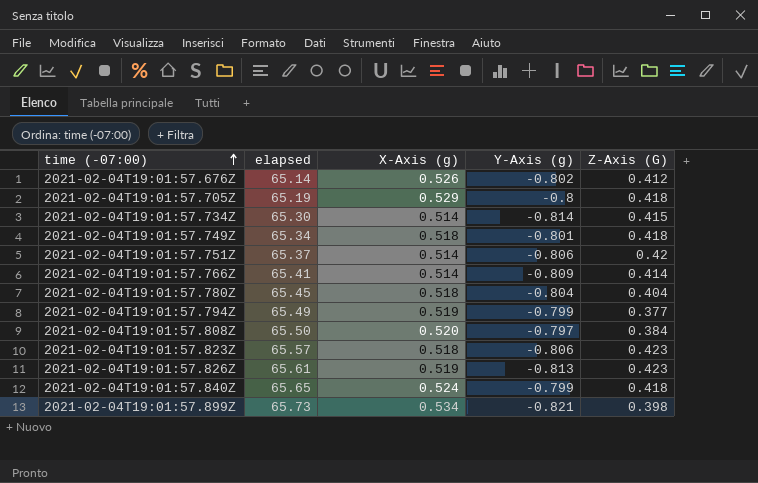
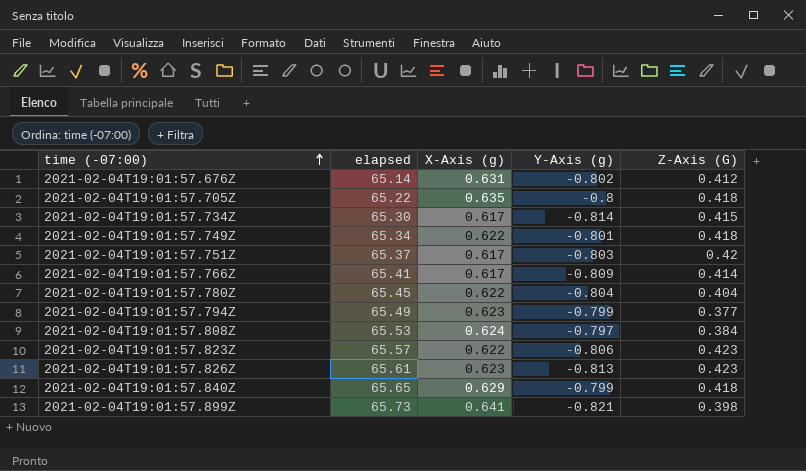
2021-02-04T19:01:57.676Z | X-Axis (g): 0.526 -> 0.631
2021-02-04T19:01:57.705Z | elapsed: 65.19 -> 65.22
2021-02-04T19:01:57.705Z | X-Axis (g): 0.529 -> 0.635
2021-02-04T19:01:57.734Z | X-Axis (g): 0.514 -> 0.617
2021-02-04T19:01:57.749Z | X-Axis (g): 0.518 -> 0.622
2021-02-04T19:01:57.751Z | X-Axis (g): 0.514 -> 0.617
2021-02-04T19:01:57.751Z | Y-Axis (g): -0.806 -> -0.803
2021-02-04T19:01:57.766Z | X-Axis (g): 0.514 -> 0.617
2021-02-04T19:01:57.780Z | X-Axis (g): 0.518 -> 0.622
2021-02-04T19:01:57.794Z | X-Axis (g): 0.519 -> 0.623
2021-02-04T19:01:57.808Z | elapsed: 65.50 -> 65.53
2021-02-04T19:01:57.808Z | X-Axis (g): 0.520 -> 0.624
2021-02-04T19:01:57.823Z | X-Axis (g): 0.518 -> 0.622
2021-02-04T19:01:57.826Z | X-Axis (g): 0.519 -> 0.623
2021-02-04T19:01:57.840Z | X-Axis (g): 0.524 -> 0.629
2021-02-04T19:01:57.899Z | X-Axis (g): 0.534 -> 0.641

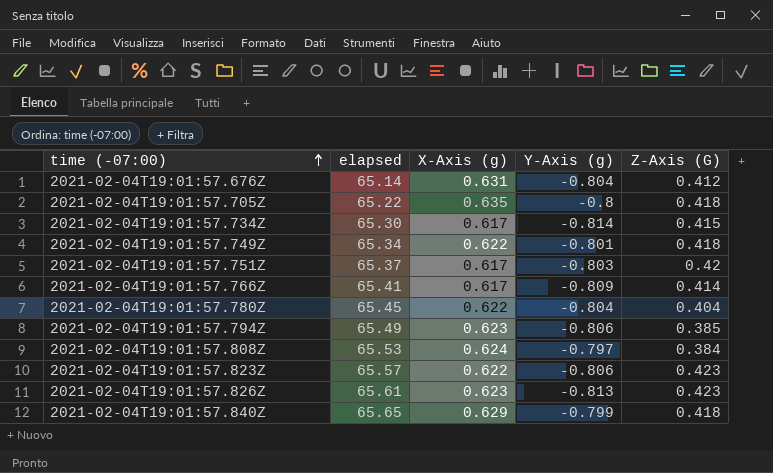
row 2021-02-04T19:01:57.899Z: 65.73 | 0.641 | -0.821 | 0.398 -> none
2021-02-04T19:01:57.676Z | Y-Axis (g): -0.802 -> -0.804
2021-02-04T19:01:57.794Z | Y-Axis (g): -0.799 -> -0.806
2021-02-04T19:01:57.794Z | Z-Axis (G): 0.377 -> 0.385

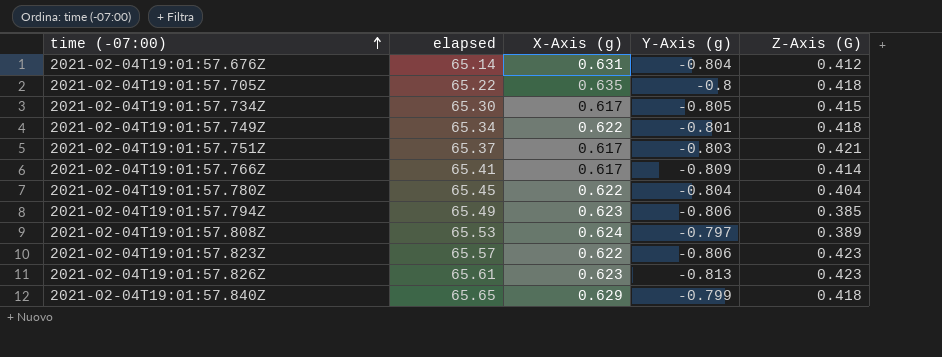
2021-02-04T19:01:57.734Z | Y-Axis (g): -0.814 -> -0.805
2021-02-04T19:01:57.751Z | Z-Axis (G): 0.42 -> 0.421
2021-02-04T19:01:57.808Z | Z-Axis (G): 0.384 -> 0.389

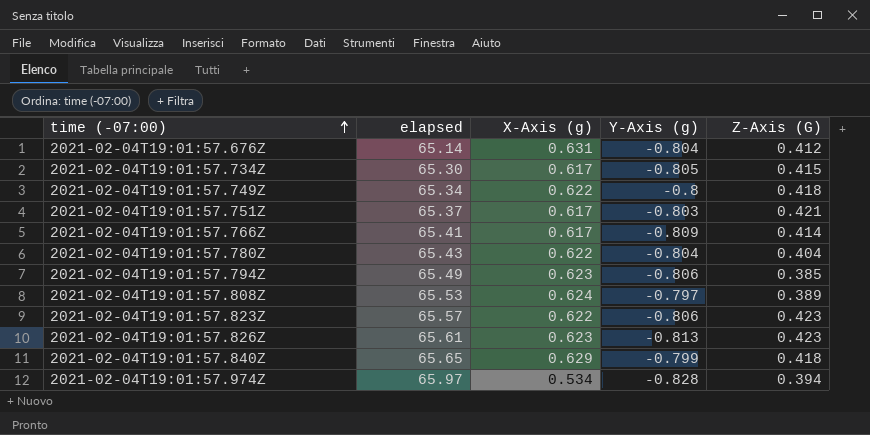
row 2021-02-04T19:01:57.705Z: 65.22 | 0.635 | -0.8 | 0.418 -> none
2021-02-04T19:01:57.749Z | Y-Axis (g): -0.801 -> -0.8
2021-02-04T19:01:57.780Z | elapsed: 65.45 -> 65.43
row 2021-02-04T19:01:57.974Z: none -> 65.97 | 0.534 | -0.828 | 0.394

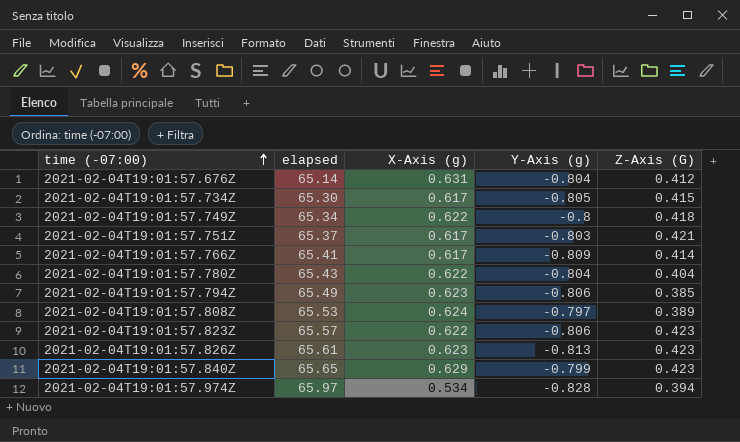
2021-02-04T19:01:57.840Z | Z-Axis (G): 0.418 -> 0.423

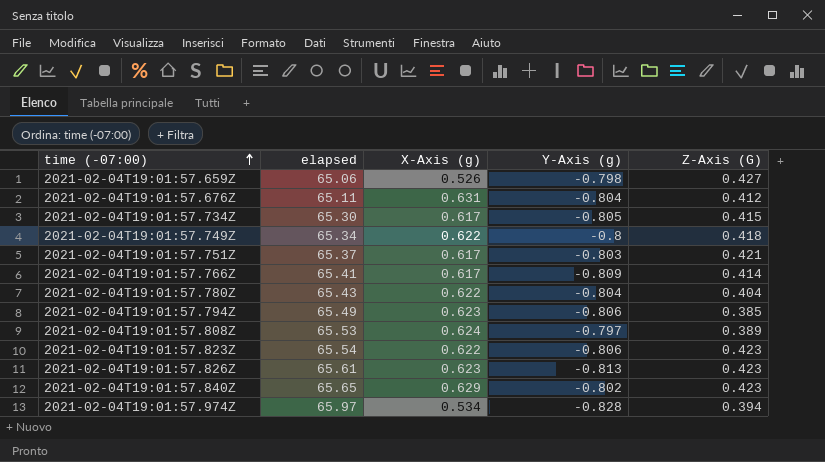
row 2021-02-04T19:01:57.659Z: none -> 65.06 | 0.526 | -0.798 | 0.427
2021-02-04T19:01:57.676Z | elapsed: 65.14 -> 65.11
2021-02-04T19:01:57.823Z | elapsed: 65.57 -> 65.54
2021-02-04T19:01:57.840Z | Y-Axis (g): -0.799 -> -0.802

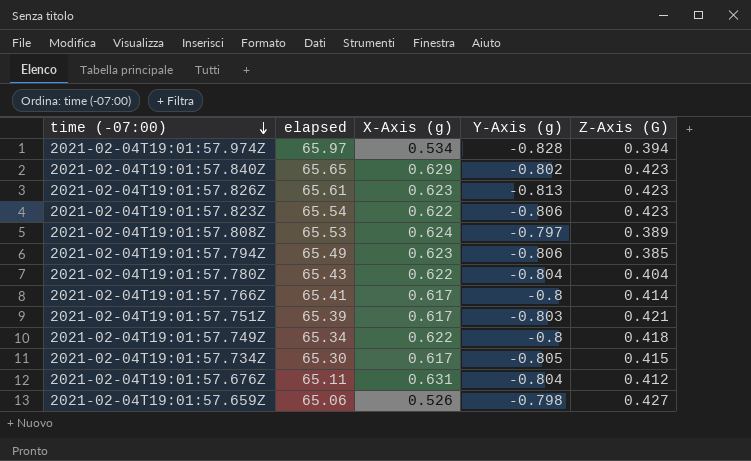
row order: time (-07:00) ascending -> time (-07:00) descending
2021-02-04T19:01:57.766Z | Y-Axis (g): -0.809 -> -0.8
2021-02-04T19:01:57.751Z | elapsed: 65.37 -> 65.39

